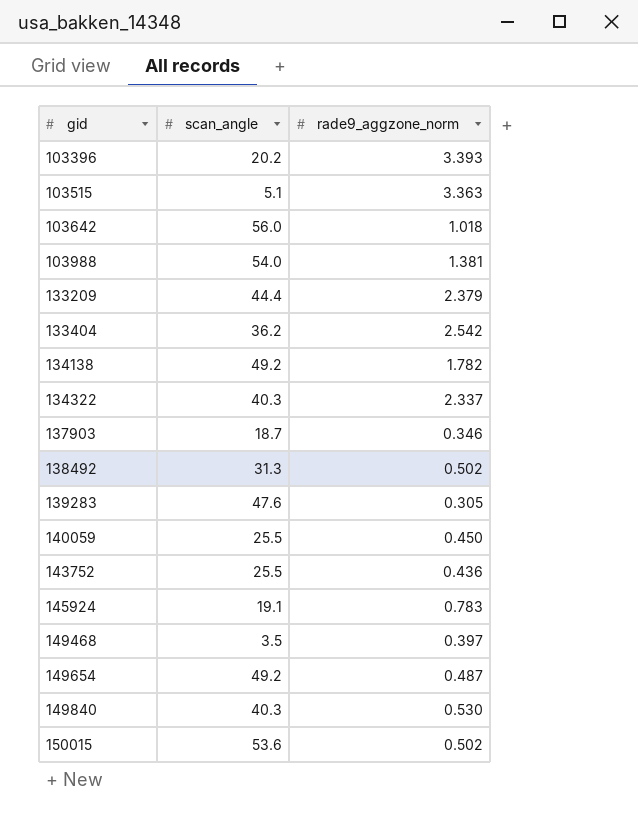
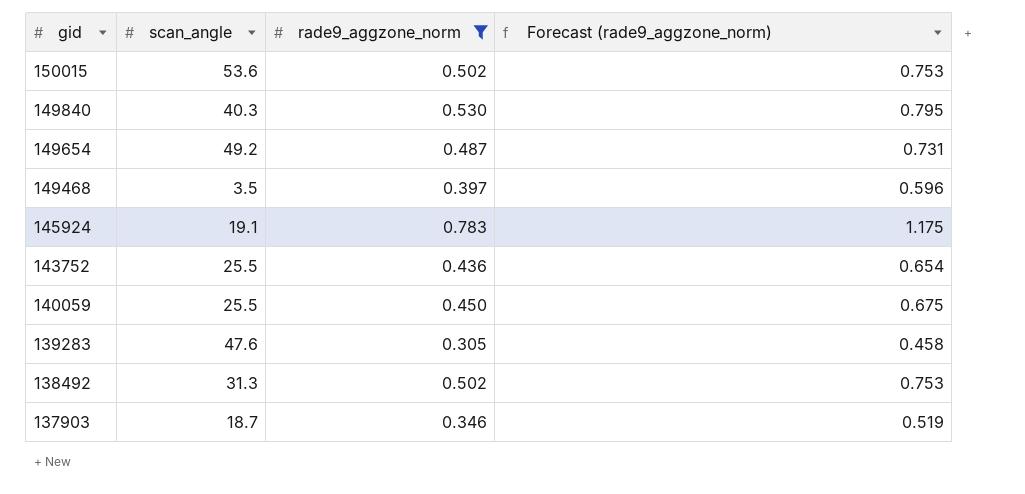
filter: none -> rade9_aggzone_norm <= 0.783
row order: gid ascending -> gid descending
column Forecast (rade9_aggzone_norm) | formula: none -> [rade9_aggzone_norm] * 1.5

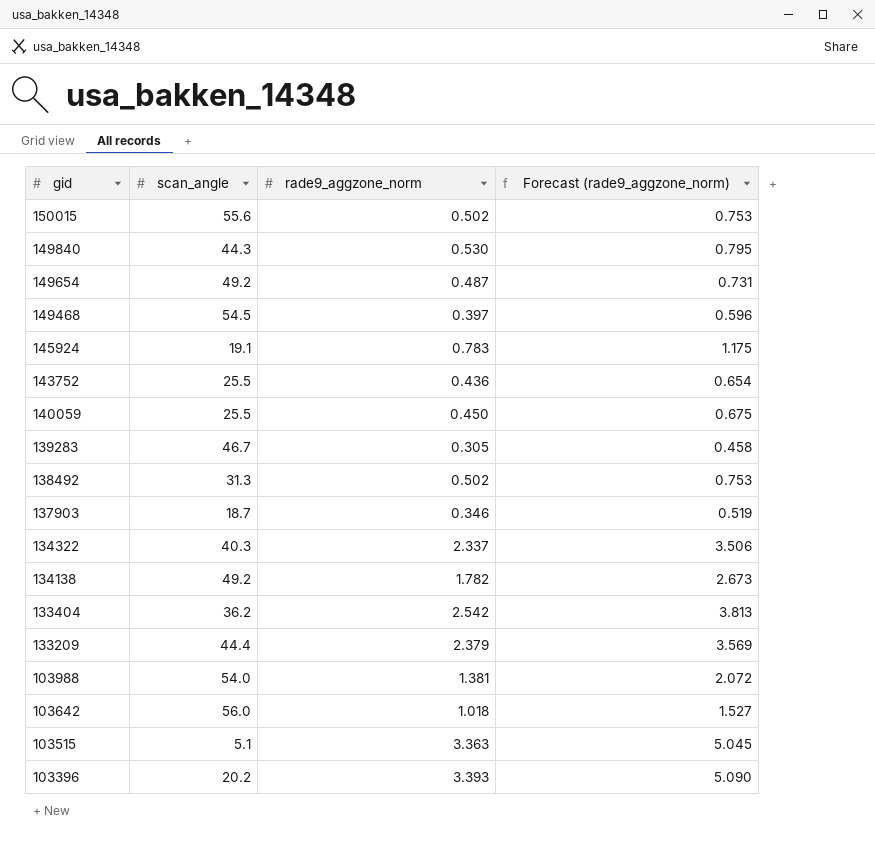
filter: rade9_aggzone_norm <= 0.783 -> none
150015 | scan_angle: 53.6 -> 55.6
149840 | scan_angle: 40.3 -> 44.3
149468 | scan_angle: 3.5 -> 54.5
139283 | scan_angle: 47.6 -> 46.7

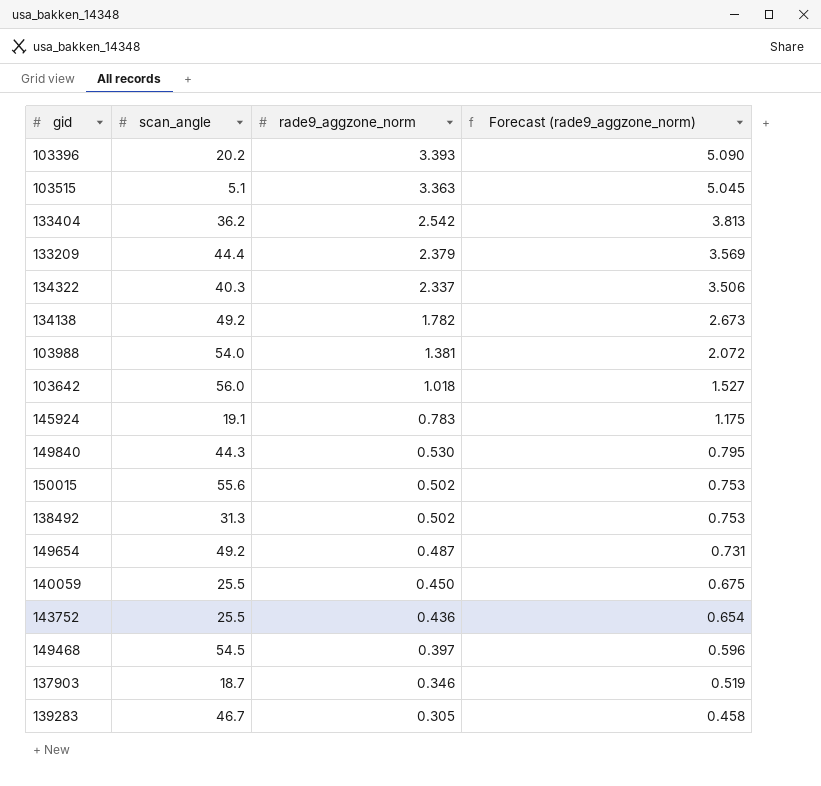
row order: gid descending -> rade9_aggzone_norm descending

